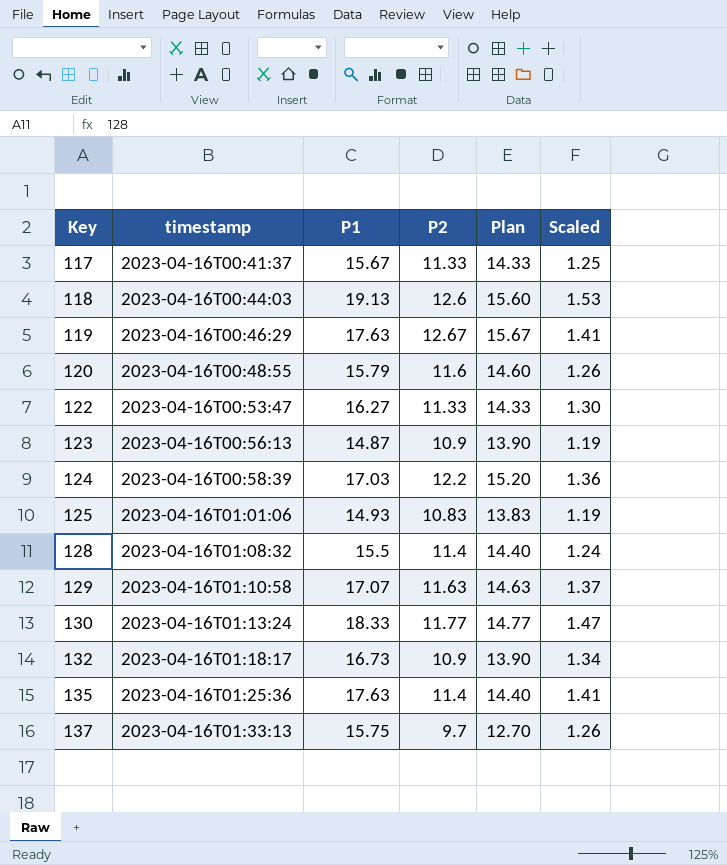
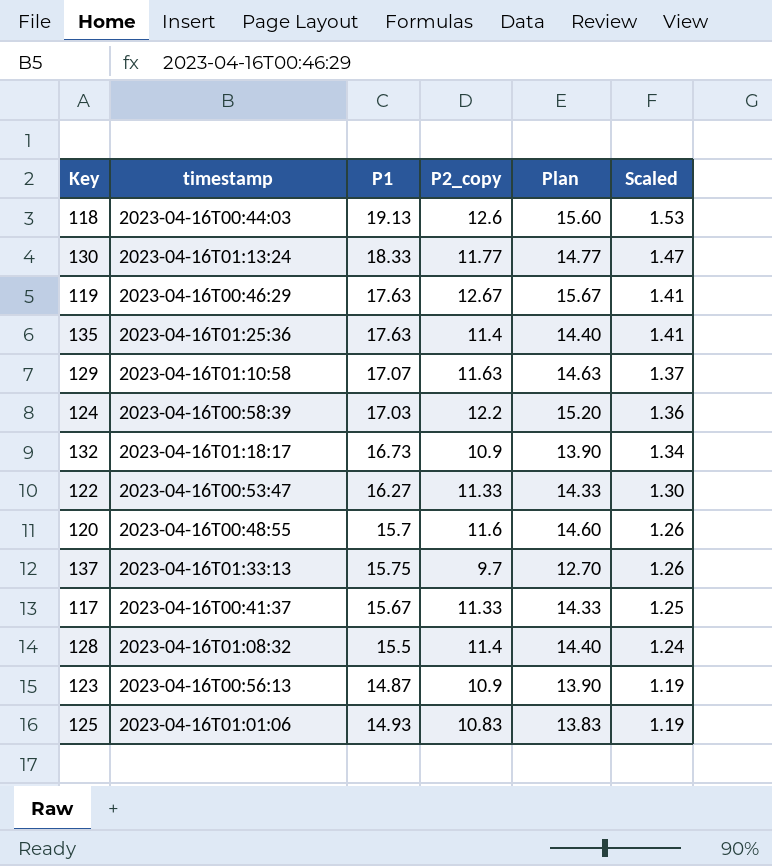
row order: Key ascending -> Scaled descending
column name: P2 -> P2_copy
120 | P1: 15.79 -> 15.7

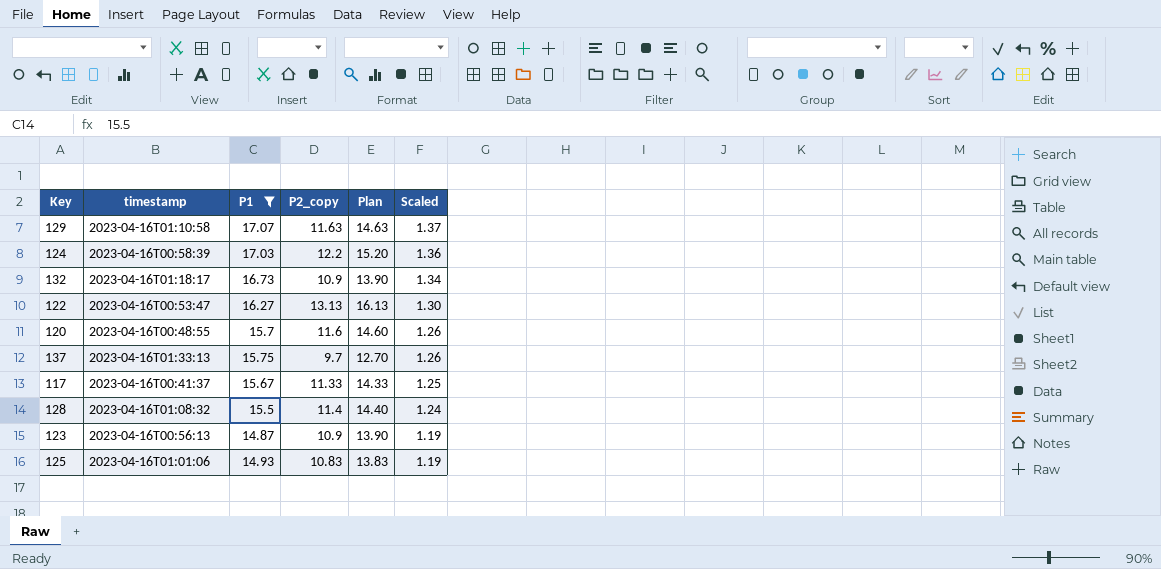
filter: none -> P1 <= 17.07
122 | P2_copy: 11.33 -> 13.13
122 | Plan: 14.33 -> 16.13

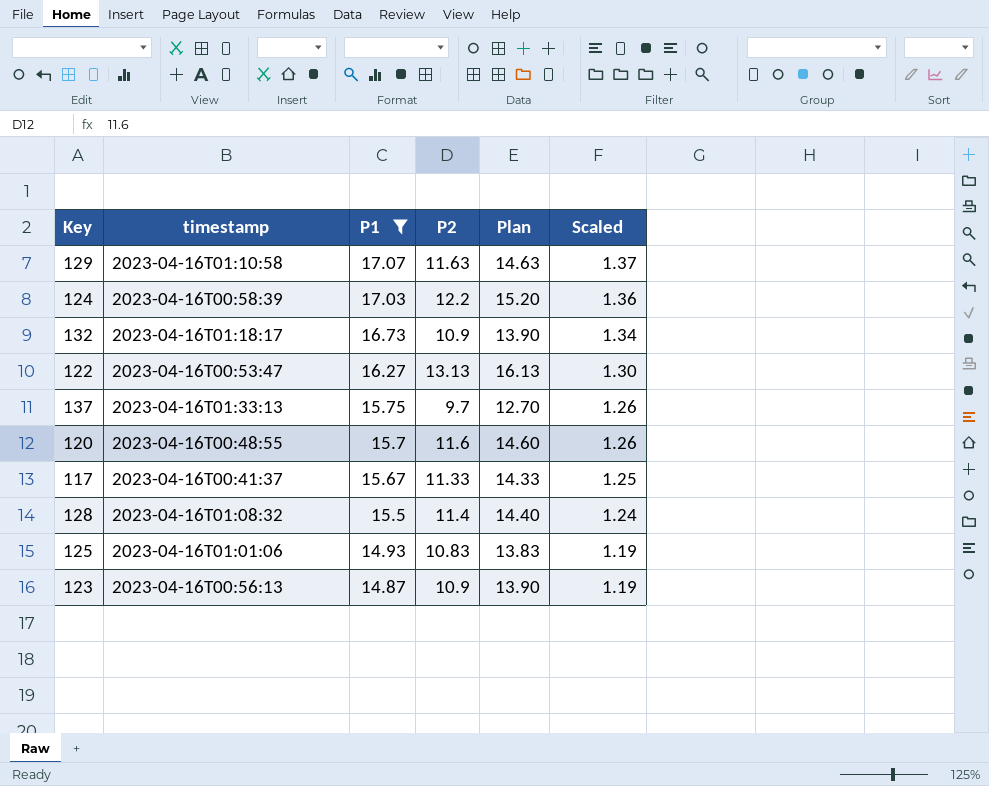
row order: Scaled descending -> P1 descending
column name: P2_copy -> P2

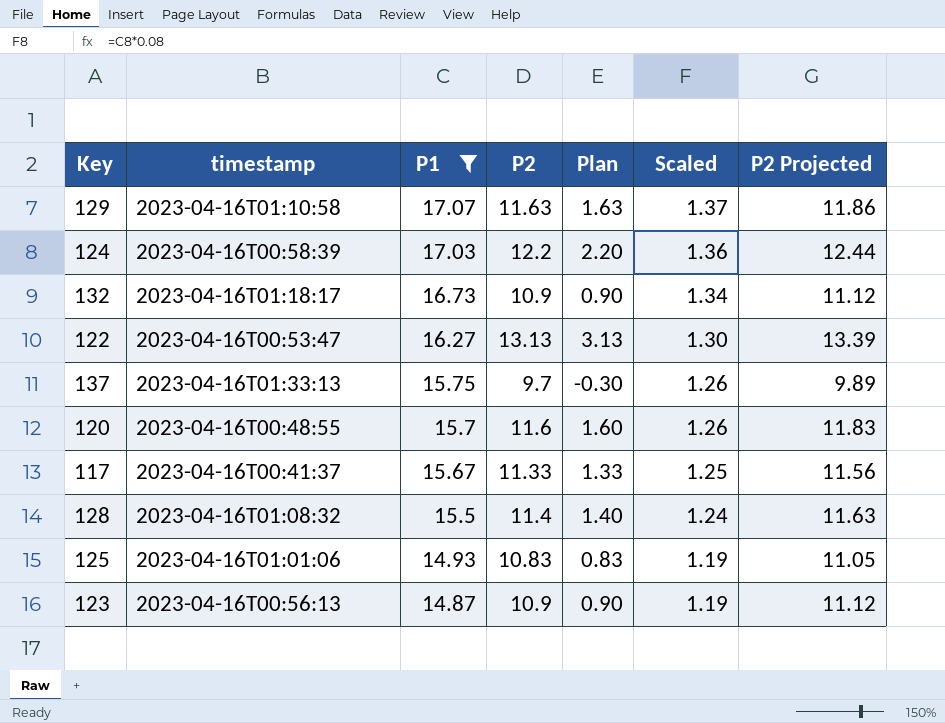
column Plan | formula: [P2] + 3 -> [P2] - 10
column P2 Projected | formula: none -> [P2] * 1.02

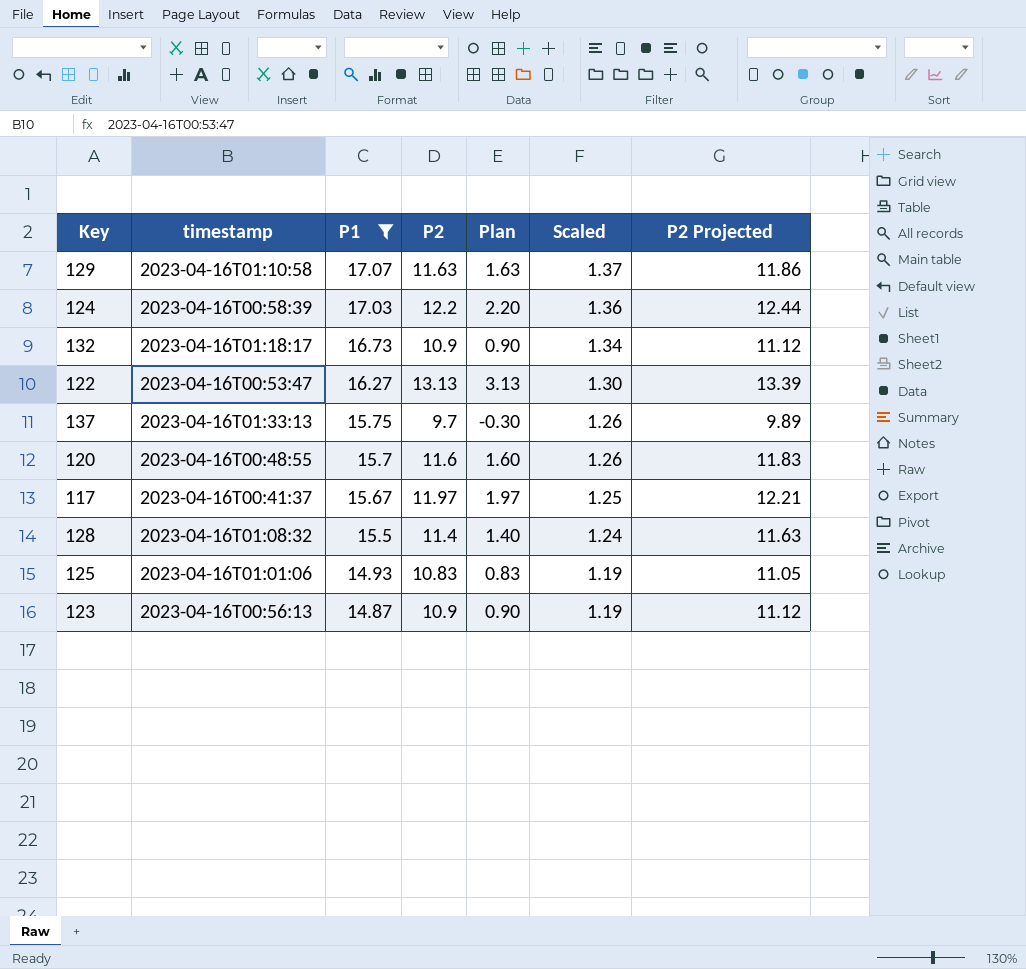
117 | P2: 11.33 -> 11.97
117 | Plan: 1.33 -> 1.97
117 | P2 Projected: 11.56 -> 12.21

